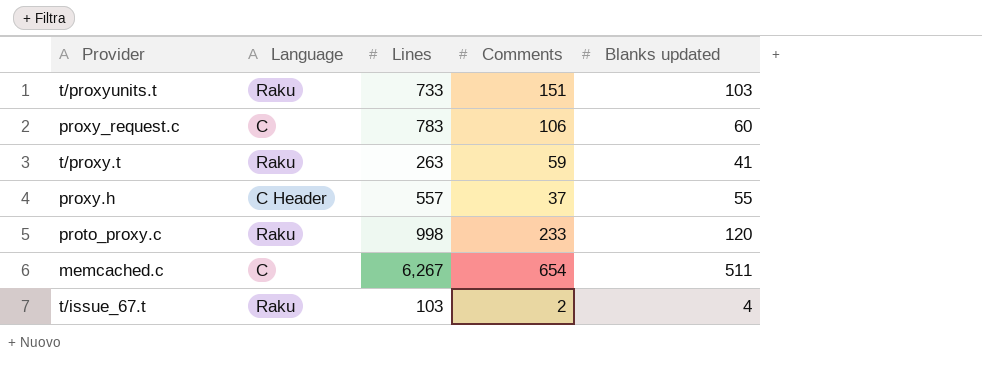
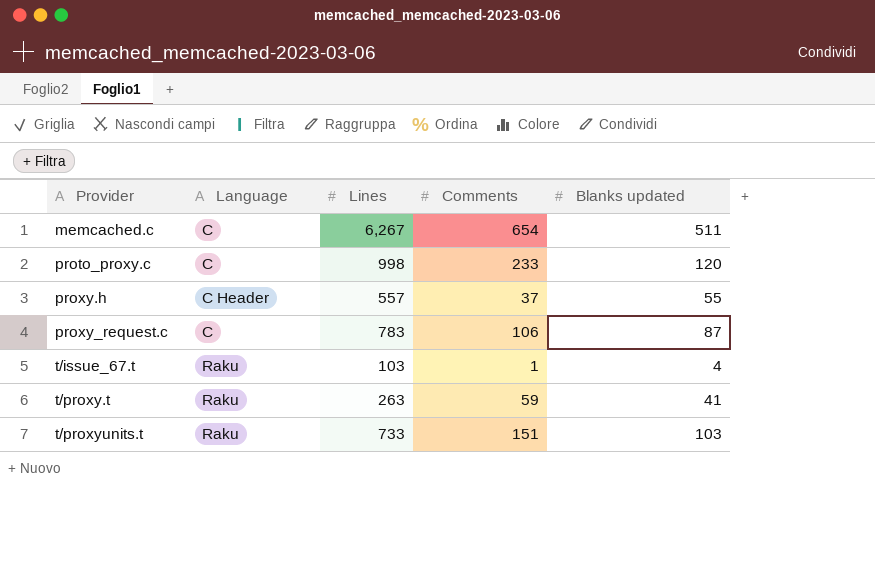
row order: none -> Provider ascending
proto_proxy.c | Language: Raku -> C
proxy_request.c | Blanks updated: 60 -> 87
t/issue_67.t | Comments: 2 -> 1

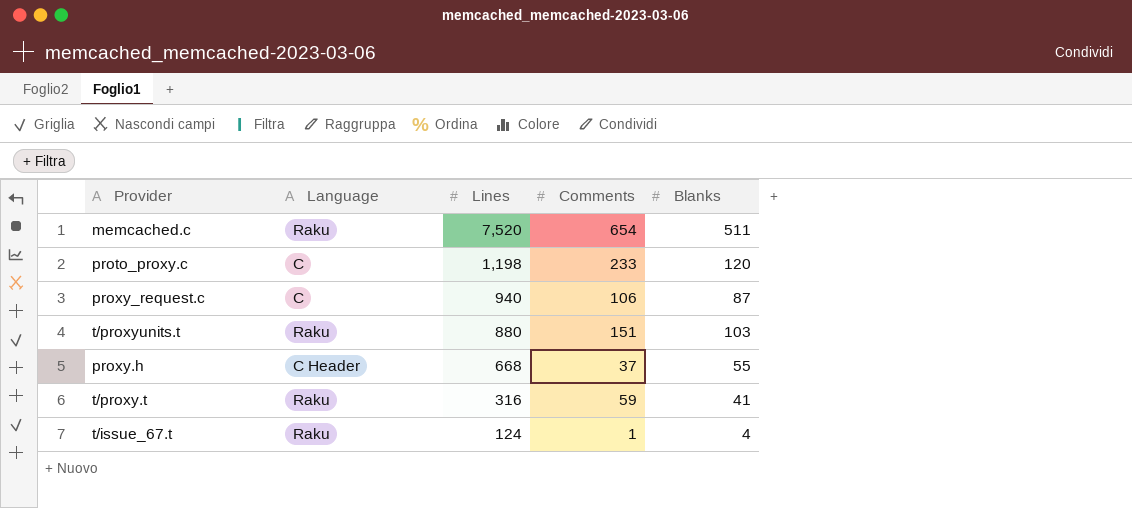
row order: Provider ascending -> Lines descending
column name: Blanks updated -> Blanks
memcached.c | Language: C -> Raku
memcached.c | Lines: 6,267 -> 7,520
proto_proxy.c | Lines: 998 -> 1,198
proxy_request.c | Lines: 783 -> 940
t/proxyunits.t | Lines: 733 -> 880
proxy.h | Lines: 557 -> 668
t/proxy.t | Lines: 263 -> 316
t/issue_67.t | Lines: 103 -> 124

